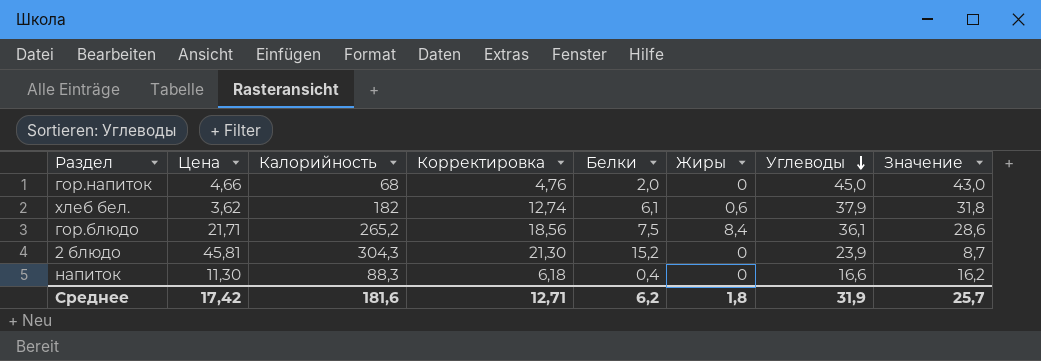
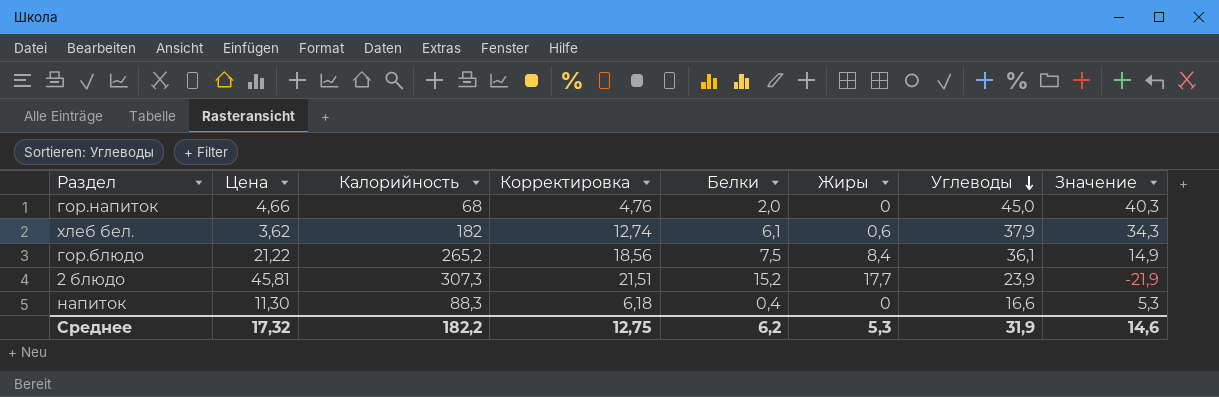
column Значение | formula: [Углеводы] - [Белки] -> [Углеводы] - [Цена]
гор.блюдо | Цена: 21,71 -> 21,22
2 блюдо | Калорийность: 304,3 -> 307,3
2 блюдо | Корректировка: 21,30 -> 21,51
2 блюдо | Жиры: 0 -> 17,7
Среднее | Цена: 17,42 -> 17,32
Среднее | Калорийность: 181,6 -> 182,2
Среднее | Корректировка: 12,71 -> 12,75
Среднее | Жиры: 1,8 -> 5,3
Среднее | Значение: 25,7 -> 14,6

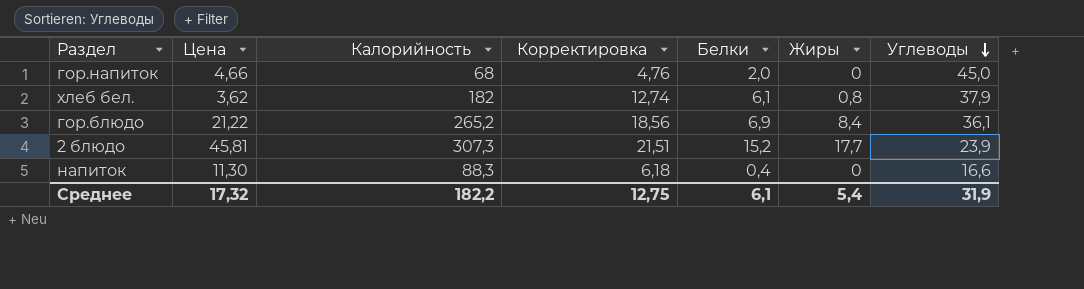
column Значение | formula: [Углеводы] - [Цена] -> none
хлеб бел. | Жиры: 0,6 -> 0,8
гор.блюдо | Белки: 7,5 -> 6,9
Среднее | Белки: 6,2 -> 6,1
Среднее | Жиры: 5,3 -> 5,4

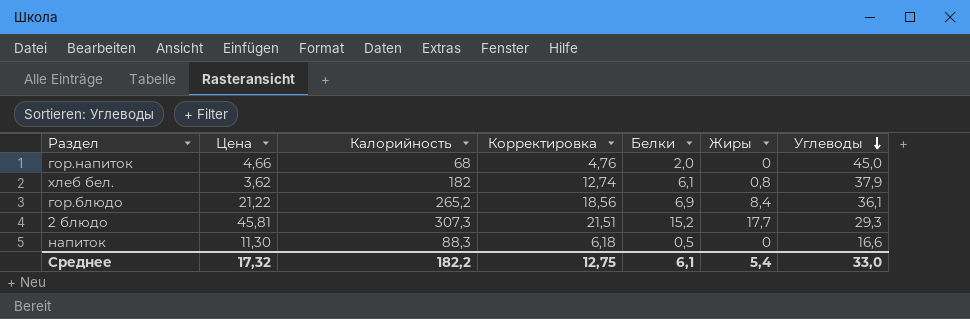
2 блюдо | Углеводы: 23,9 -> 29,3
напиток | Белки: 0,4 -> 0,5
Среднее | Углеводы: 31,9 -> 33,0

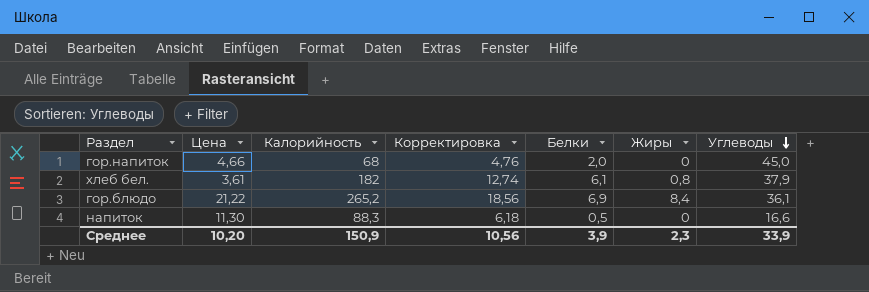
row 2 блюдо: 45,81 | 307,3 | 21,51 | 15,2 | 17,7 | 29,3 -> none
хлеб бел. | Цена: 3,62 -> 3,61
Среднее | Цена: 17,32 -> 10,20
Среднее | Калорийность: 182,2 -> 150,9
Среднее | Корректировка: 12,75 -> 10,56
Среднее | Белки: 6,1 -> 3,9
Среднее | Жиры: 5,4 -> 2,3
Среднее | Углеводы: 33,0 -> 33,9

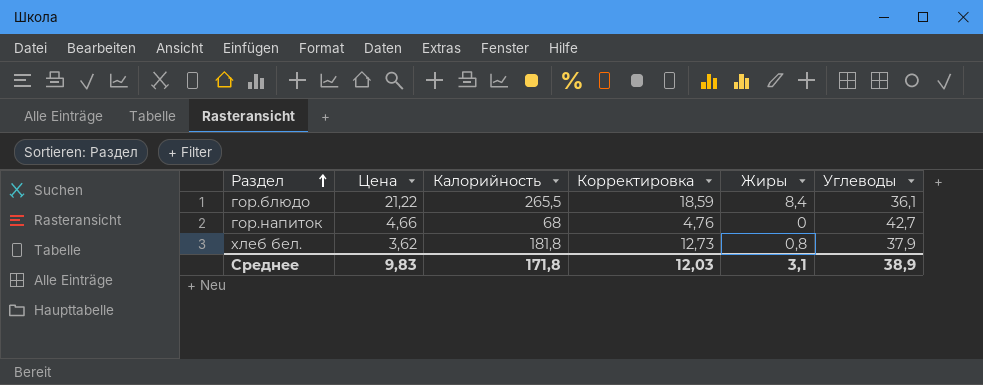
row order: Углеводы descending -> Раздел ascending
column Белки | position: 5 -> none
row напиток: 11,30 | 88,3 | 6,18 | 0,5 | 0 | 16,6 -> none
гор.блюдо | Калорийность: 265,2 -> 265,5
гор.блюдо | Корректировка: 18,56 -> 18,59
гор.напиток | Углеводы: 45,0 -> 42,7
хлеб бел. | Цена: 3,61 -> 3,62
хлеб бел. | Калорийность: 182 -> 181,8
хлеб бел. | Корректировка: 12,74 -> 12,73
Среднее | Цена: 10,20 -> 9,83
Среднее | Калорийность: 150,9 -> 171,8
Среднее | Корректировка: 10,56 -> 12,03
Среднее | Жиры: 2,3 -> 3,1
Среднее | Углеводы: 33,9 -> 38,9

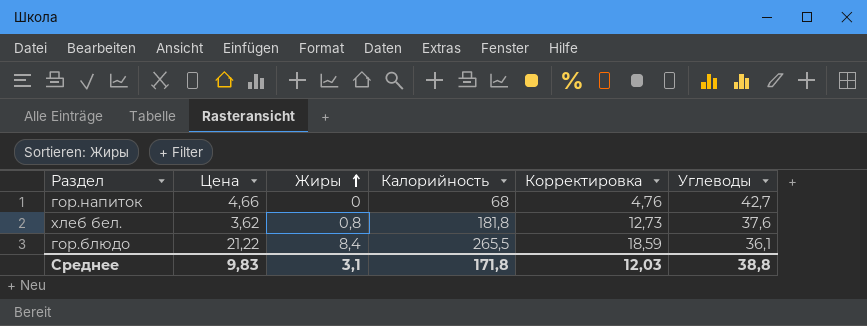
row order: Раздел ascending -> Жиры ascending
column Жиры | position: 5 -> 3
хлеб бел. | Углеводы: 37,9 -> 37,6
Среднее | Углеводы: 38,9 -> 38,8

